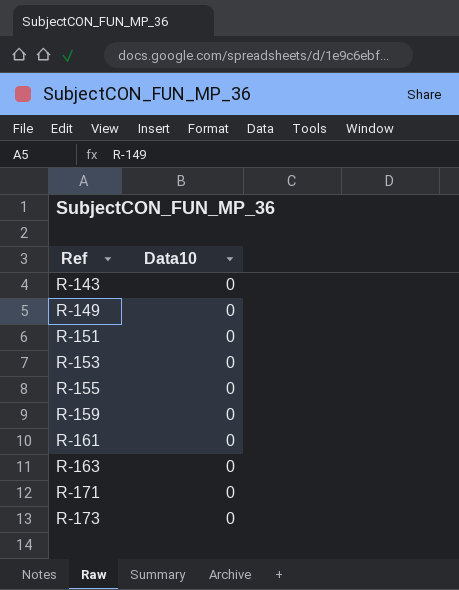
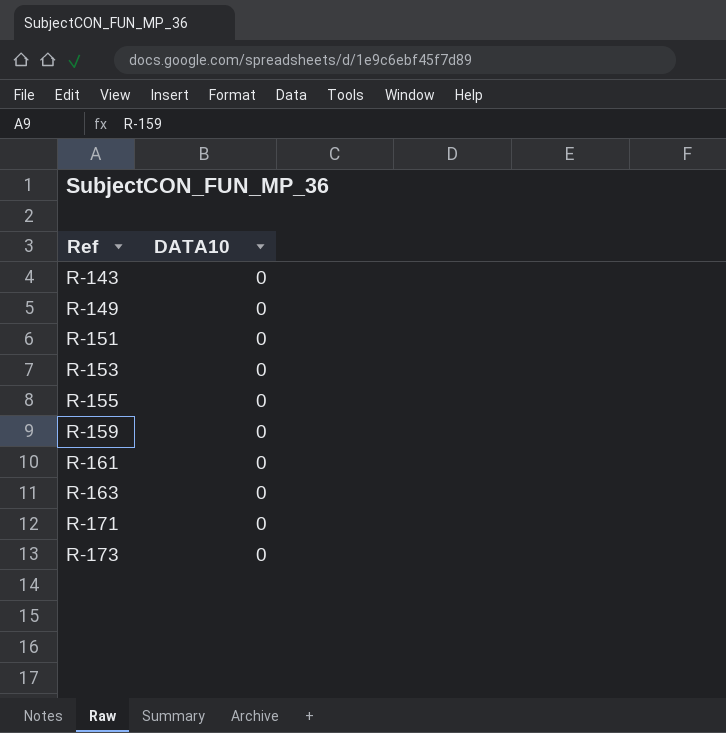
column name: Data10 -> DATA10

